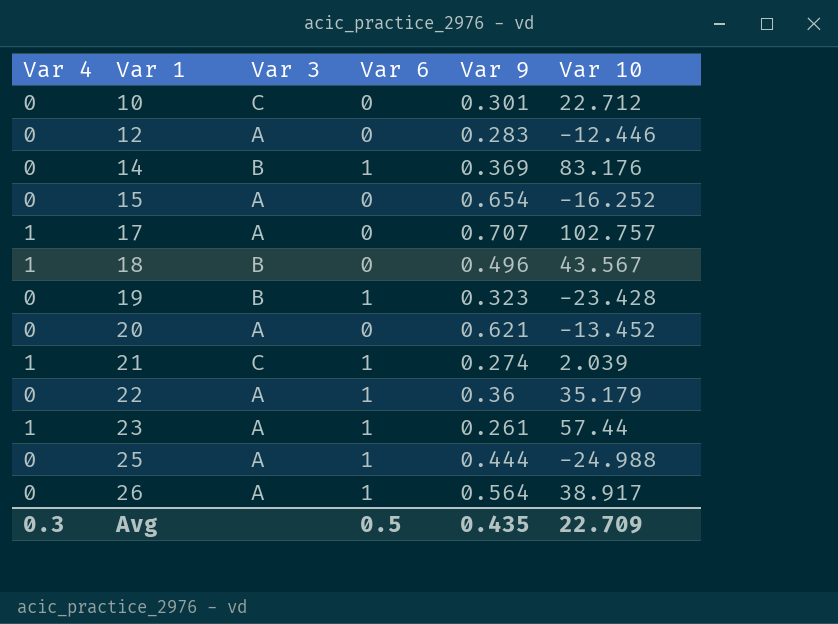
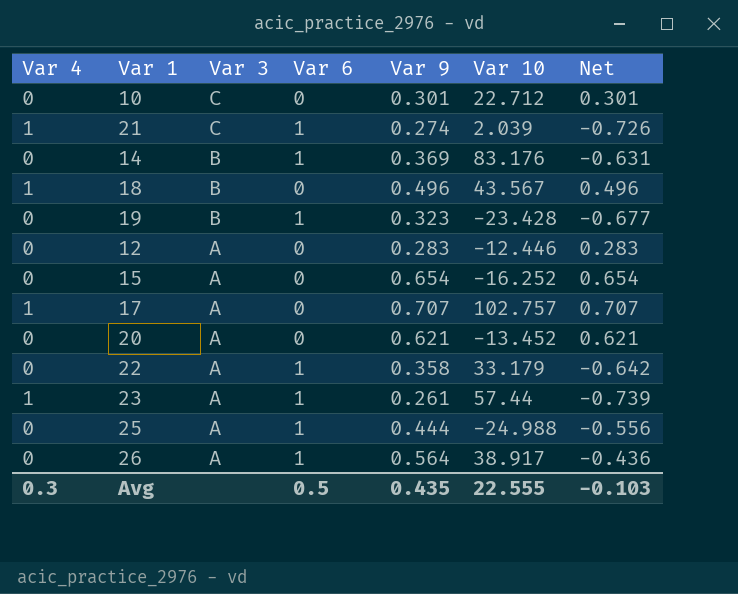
row order: Var 1 ascending -> Var 3 descending
column Net | formula: none -> [Var 9] - [Var 6]
22 | Var 9: 0.36 -> 0.358
22 | Var 10: 35.179 -> 33.179
Avg | Var 10: 22.709 -> 22.555

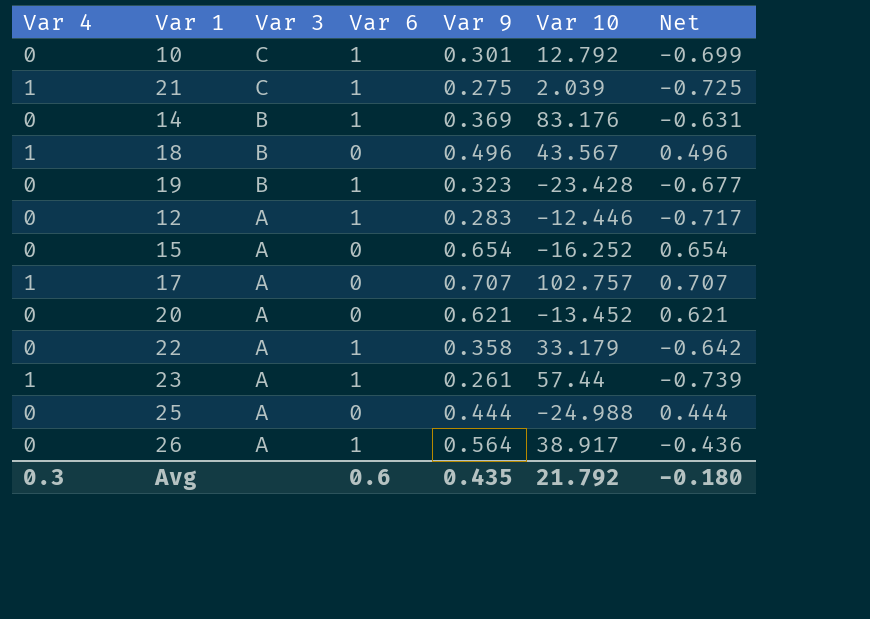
10 | Var 6: 0 -> 1
10 | Var 10: 22.712 -> 12.792
10 | Net: 0.301 -> -0.699
21 | Var 9: 0.274 -> 0.275
21 | Net: -0.726 -> -0.725
12 | Var 6: 0 -> 1
12 | Net: 0.283 -> -0.717
25 | Var 6: 1 -> 0
25 | Net: -0.556 -> 0.444
Avg | Var 6: 0.5 -> 0.6
Avg | Var 10: 22.555 -> 21.792
Avg | Net: -0.103 -> -0.180

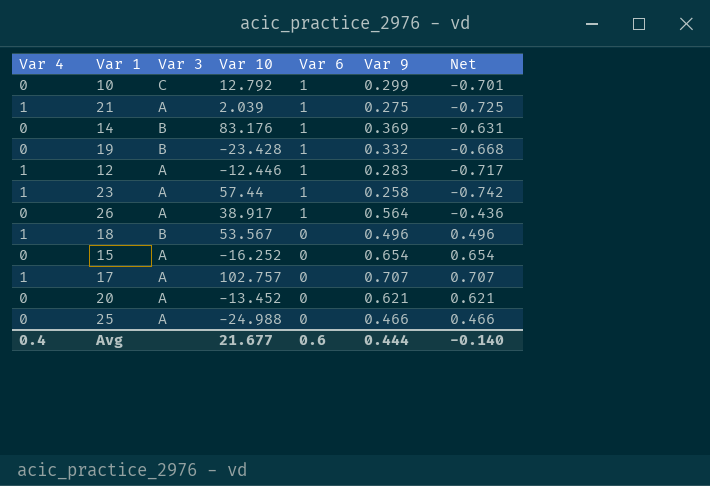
row order: Var 3 descending -> Var 6 descending
column Var 10 | position: 6 -> 4
row 22: 0 | A | 1 | 0.358 | 33.179 | -0.642 -> none
10 | Var 9: 0.301 -> 0.299
10 | Net: -0.699 -> -0.701
21 | Var 3: C -> A
19 | Var 9: 0.323 -> 0.332
19 | Net: -0.677 -> -0.668
12 | Var 4: 0 -> 1
23 | Var 9: 0.261 -> 0.258
23 | Net: -0.739 -> -0.742
18 | Var 10: 43.567 -> 53.567
25 | Var 9: 0.444 -> 0.466
25 | Net: 0.444 -> 0.466
Avg | Var 4: 0.3 -> 0.4
Avg | Var 10: 21.792 -> 21.677
Avg | Var 9: 0.435 -> 0.444
Avg | Net: -0.180 -> -0.140

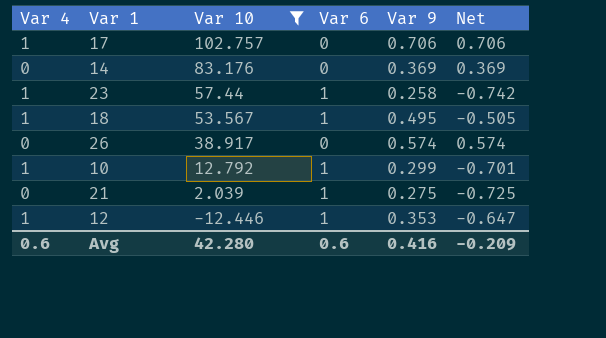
filter: none -> Var 10 >= -12.446
row order: Var 6 descending -> Var 10 descending
column Var 3 | position: 3 -> none
17 | Var 9: 0.707 -> 0.706
17 | Net: 0.707 -> 0.706
14 | Var 6: 1 -> 0
14 | Net: -0.631 -> 0.369
18 | Var 6: 0 -> 1
18 | Var 9: 0.496 -> 0.495
18 | Net: 0.496 -> -0.505
26 | Var 6: 1 -> 0
26 | Var 9: 0.564 -> 0.574
26 | Net: -0.436 -> 0.574
10 | Var 4: 0 -> 1
21 | Var 4: 1 -> 0
12 | Var 9: 0.283 -> 0.353
12 | Net: -0.717 -> -0.647
Avg | Var 4: 0.4 -> 0.6
Avg | Var 10: 21.677 -> 42.280
Avg | Var 9: 0.444 -> 0.416
Avg | Net: -0.140 -> -0.209

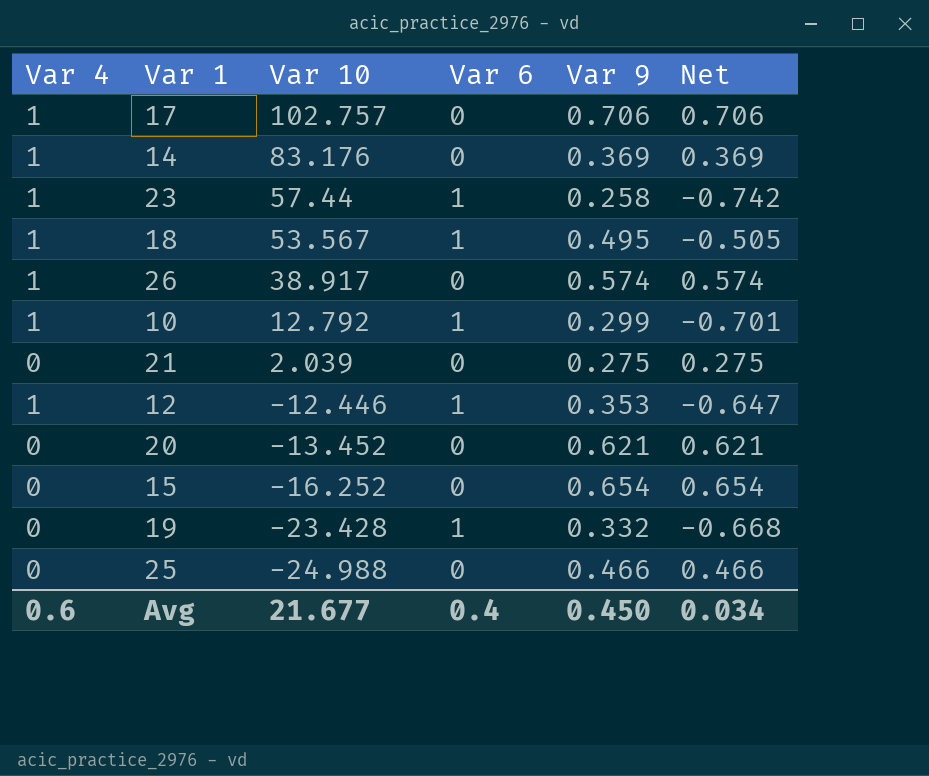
filter: Var 10 >= -12.446 -> none
14 | Var 4: 0 -> 1
26 | Var 4: 0 -> 1
21 | Var 6: 1 -> 0
21 | Net: -0.725 -> 0.275
Avg | Var 10: 42.280 -> 21.677
Avg | Var 6: 0.6 -> 0.4
Avg | Var 9: 0.416 -> 0.450
Avg | Net: -0.209 -> 0.034

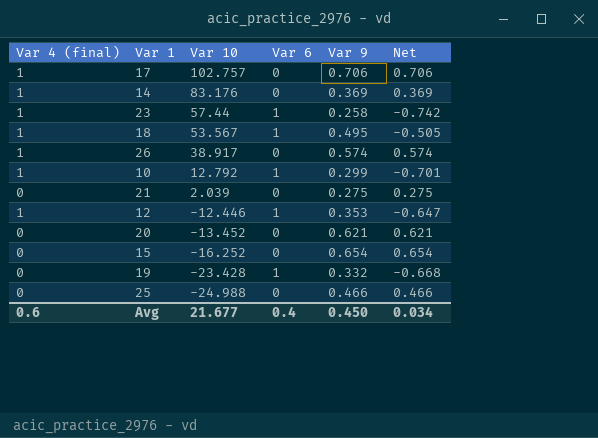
column name: Var 4 -> Var 4 (final)

